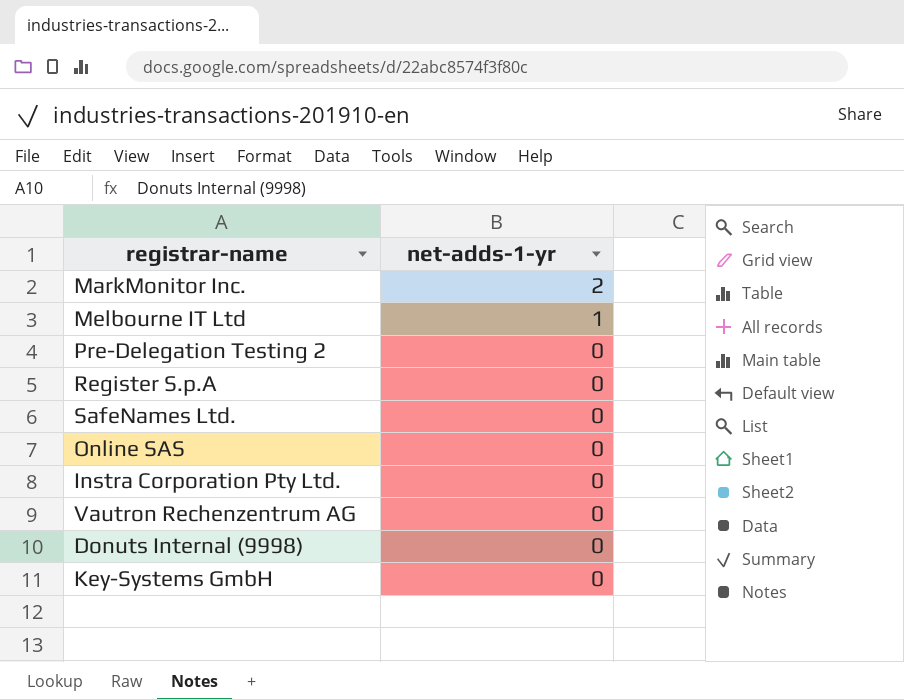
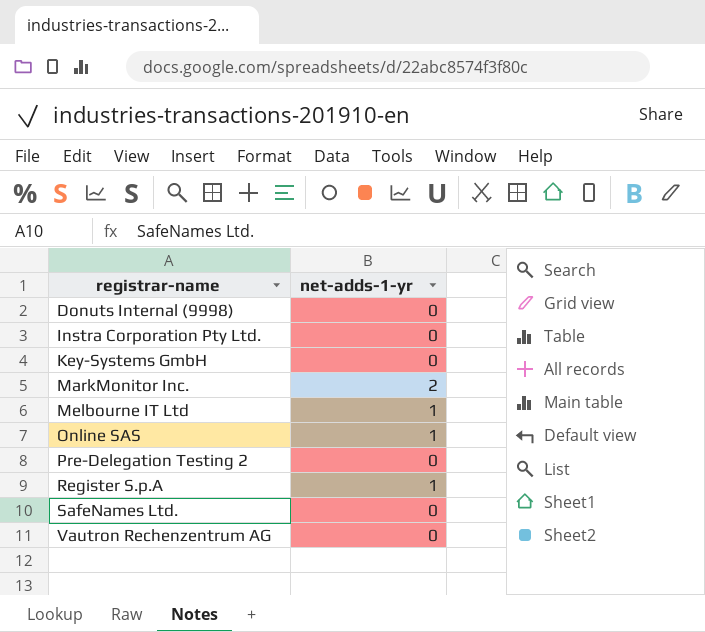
row order: net-adds-1-yr descending -> registrar-name ascending
Online SAS | net-adds-1-yr: 0 -> 1
Register S.p.A | net-adds-1-yr: 0 -> 1

